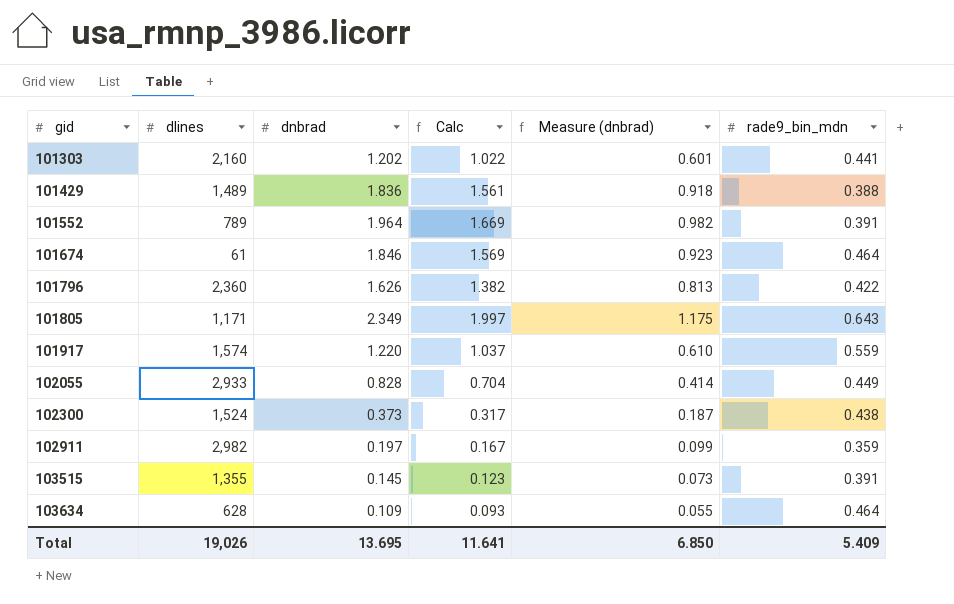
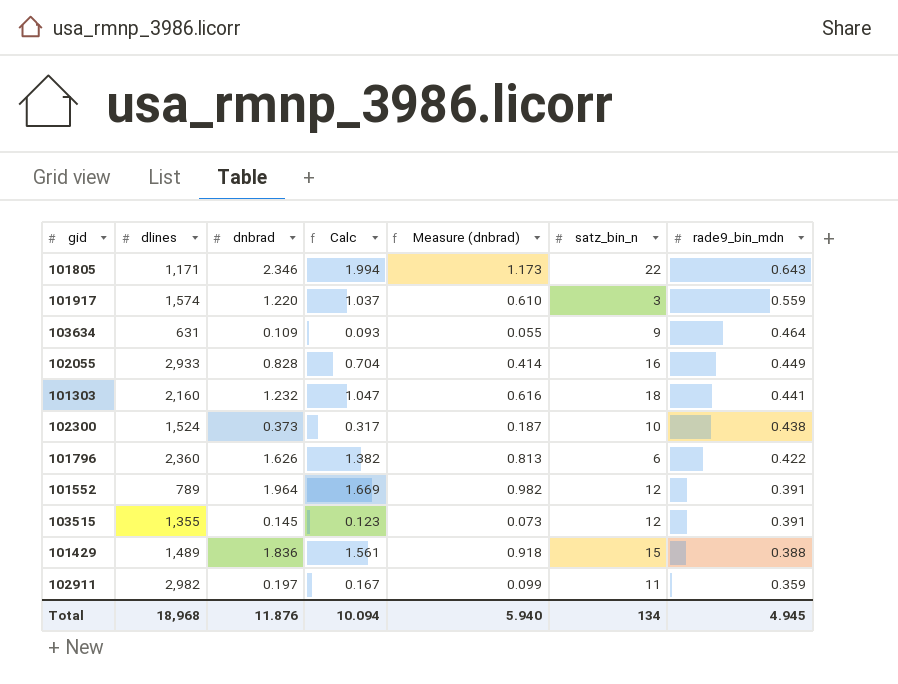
row order: gid ascending -> rade9_bin_mdn descending
column satz_bin_n | position: none -> 6
row 101674: 61 | 1.846 | 1.569 | 0.923 | 0.464 -> none
101805 | dnbrad: 2.349 -> 2.346
101805 | Calc: 1.997 -> 1.994
101805 | Measure (dnbrad): 1.175 -> 1.173
103634 | dlines: 628 -> 631
101303 | dnbrad: 1.202 -> 1.232
101303 | Calc: 1.022 -> 1.047
101303 | Measure (dnbrad): 0.601 -> 0.616
Total | dlines: 19,026 -> 18,968
Total | dnbrad: 13.695 -> 11.876
Total | Calc: 11.641 -> 10.094
Total | Measure (dnbrad): 6.850 -> 5.940
Total | rade9_bin_mdn: 5.409 -> 4.945

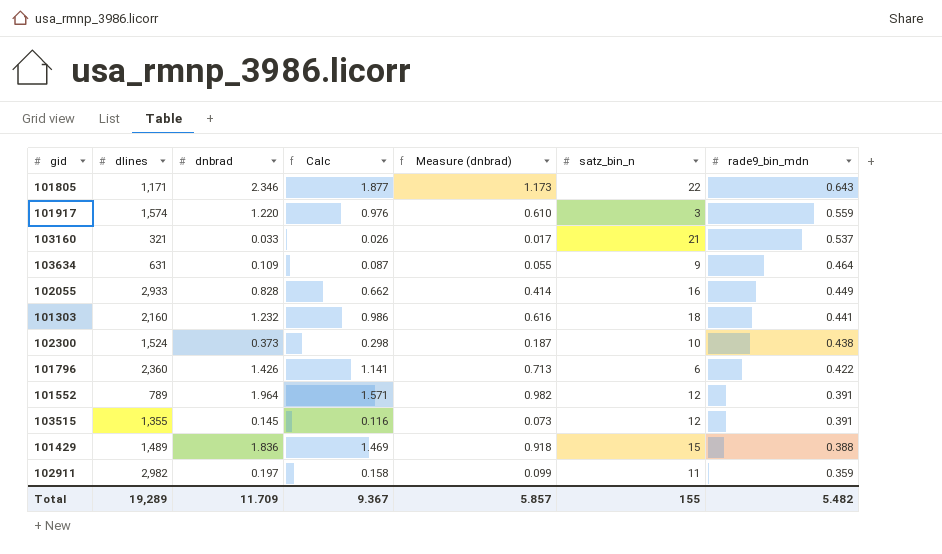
column Calc | formula: [dnbrad] * 0.85 -> [dnbrad] * 0.8
row 103160: none -> 321 | 0.033 | 0.026 | 0.017 | 21 | 0.537
101796 | dnbrad: 1.626 -> 1.426
101796 | Measure (dnbrad): 0.813 -> 0.713
Total | dlines: 18,968 -> 19,289
Total | dnbrad: 11.876 -> 11.709
Total | Calc: 10.094 -> 9.367
Total | Measure (dnbrad): 5.940 -> 5.857
Total | satz_bin_n: 134 -> 155
Total | rade9_bin_mdn: 4.945 -> 5.482

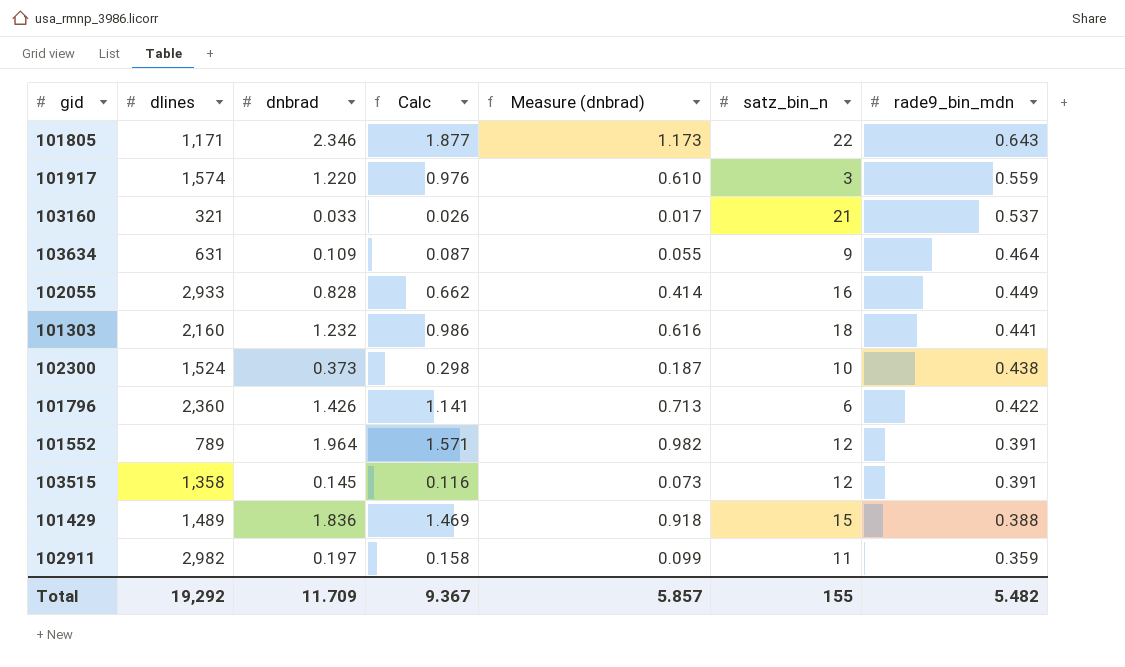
103515 | dlines: 1,355 -> 1,358
Total | dlines: 19,289 -> 19,292

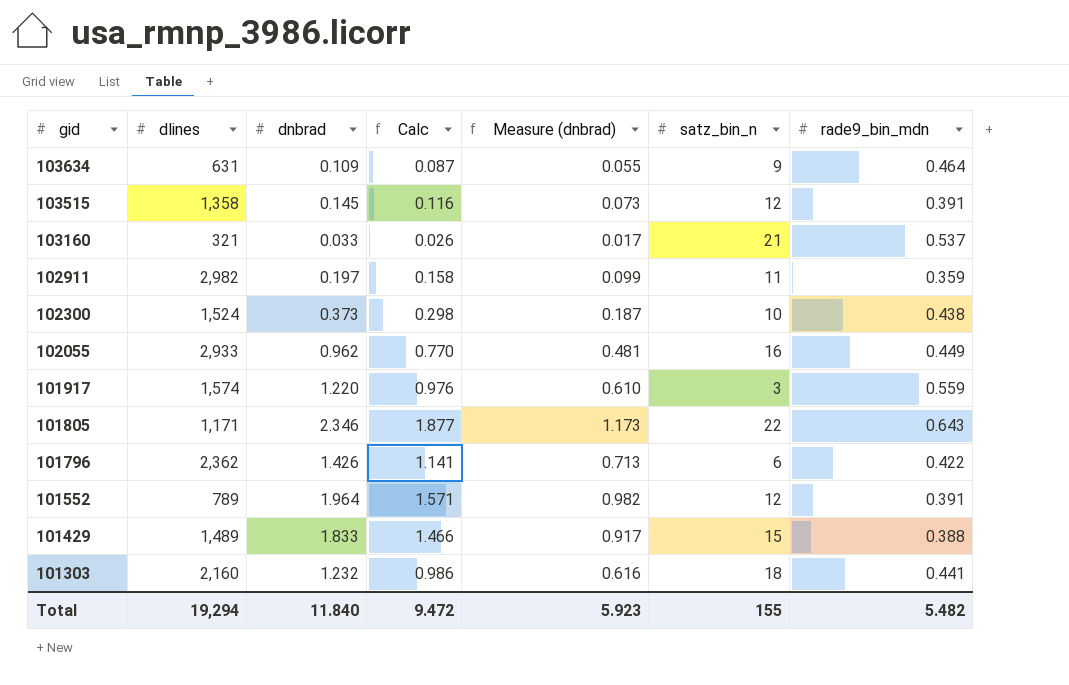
row order: rade9_bin_mdn descending -> gid descending
102055 | dnbrad: 0.828 -> 0.962
102055 | Calc: 0.662 -> 0.770
102055 | Measure (dnbrad): 0.414 -> 0.481
101796 | dlines: 2,360 -> 2,362
101429 | dnbrad: 1.836 -> 1.833
101429 | Calc: 1.469 -> 1.466
101429 | Measure (dnbrad): 0.918 -> 0.917
Total | dlines: 19,292 -> 19,294
Total | dnbrad: 11.709 -> 11.840
Total | Calc: 9.367 -> 9.472
Total | Measure (dnbrad): 5.857 -> 5.923

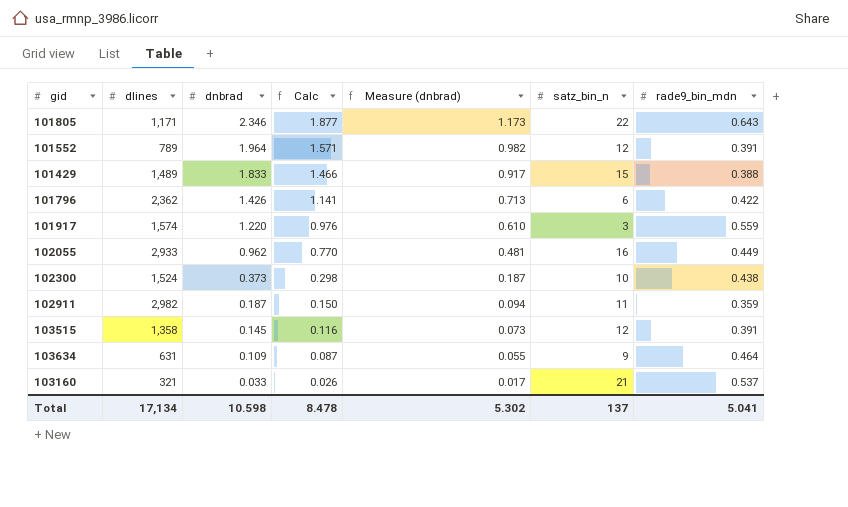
row order: gid descending -> dnbrad descending
row 101303: 2,160 | 1.232 | 0.986 | 0.616 | 18 | 0.441 -> none
102911 | dnbrad: 0.197 -> 0.187
102911 | Calc: 0.158 -> 0.150
102911 | Measure (dnbrad): 0.099 -> 0.094
Total | dlines: 19,294 -> 17,134
Total | dnbrad: 11.840 -> 10.598
Total | Calc: 9.472 -> 8.478
Total | Measure (dnbrad): 5.923 -> 5.302
Total | satz_bin_n: 155 -> 137
Total | rade9_bin_mdn: 5.482 -> 5.041

